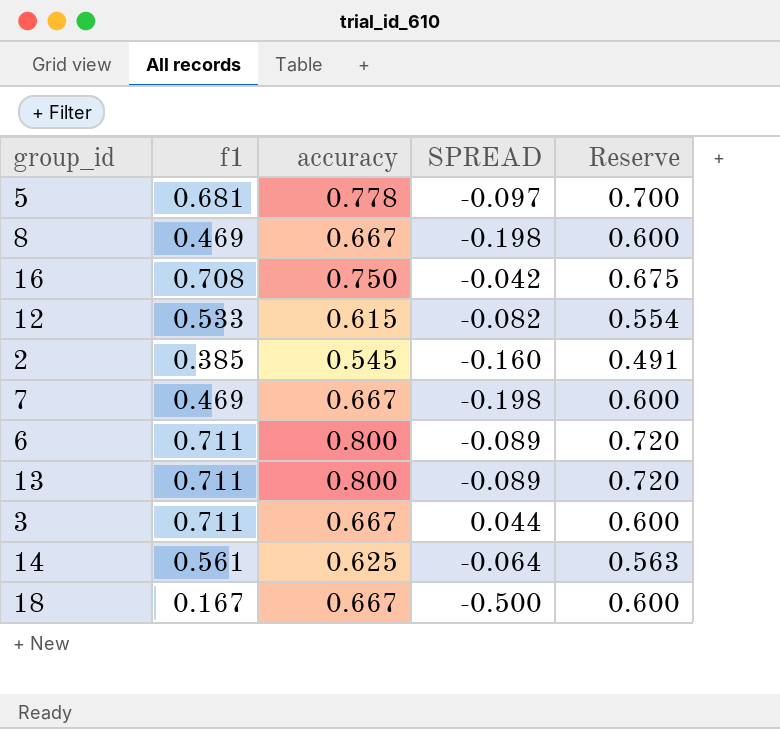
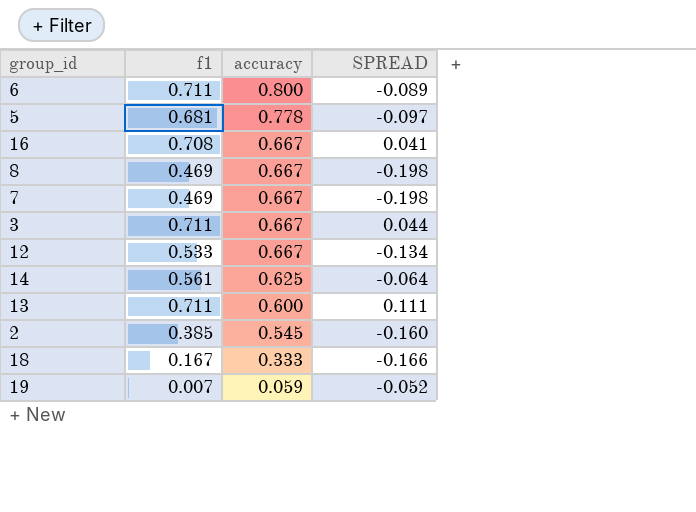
row order: none -> accuracy descending
column Reserve | formula: [accuracy] * 0.9 -> none
16 | accuracy: 0.750 -> 0.667
16 | SPREAD: -0.042 -> 0.041
12 | accuracy: 0.615 -> 0.667
12 | SPREAD: -0.082 -> -0.134
13 | accuracy: 0.800 -> 0.600
13 | SPREAD: -0.089 -> 0.111
18 | accuracy: 0.667 -> 0.333
18 | SPREAD: -0.500 -> -0.166
row 19: none -> 0.007 | 0.059 | -0.052

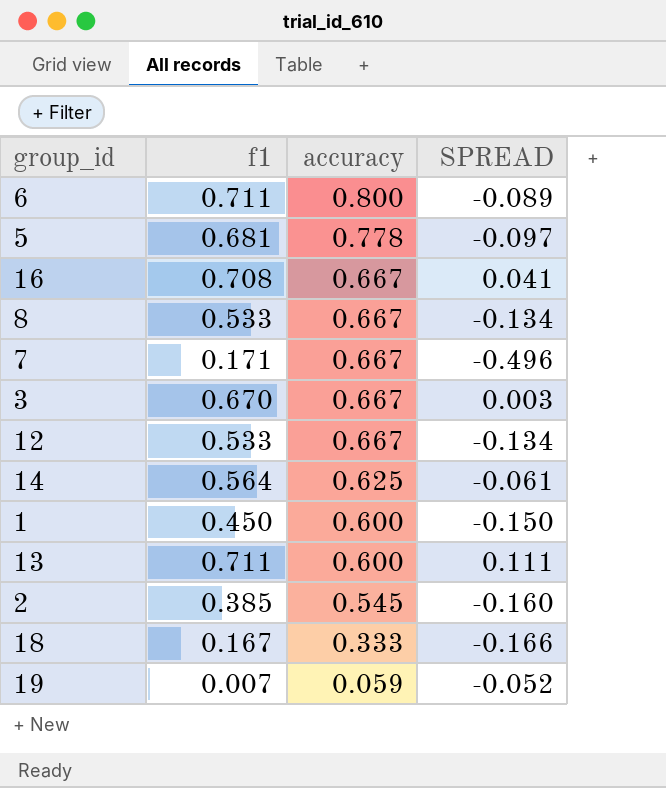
8 | f1: 0.469 -> 0.533
8 | SPREAD: -0.198 -> -0.134
7 | f1: 0.469 -> 0.171
7 | SPREAD: -0.198 -> -0.496
3 | f1: 0.711 -> 0.670
3 | SPREAD: 0.044 -> 0.003
14 | f1: 0.561 -> 0.564
14 | SPREAD: -0.064 -> -0.061
row 1: none -> 0.450 | 0.600 | -0.150

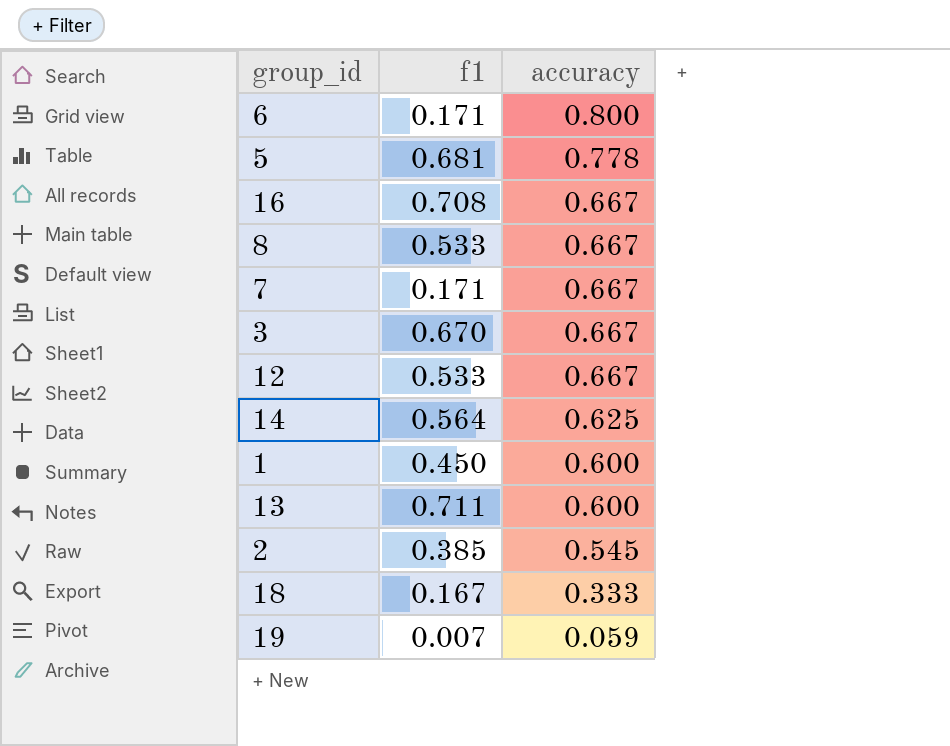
column SPREAD | formula: [f1] - [accuracy] -> none
6 | f1: 0.711 -> 0.171

